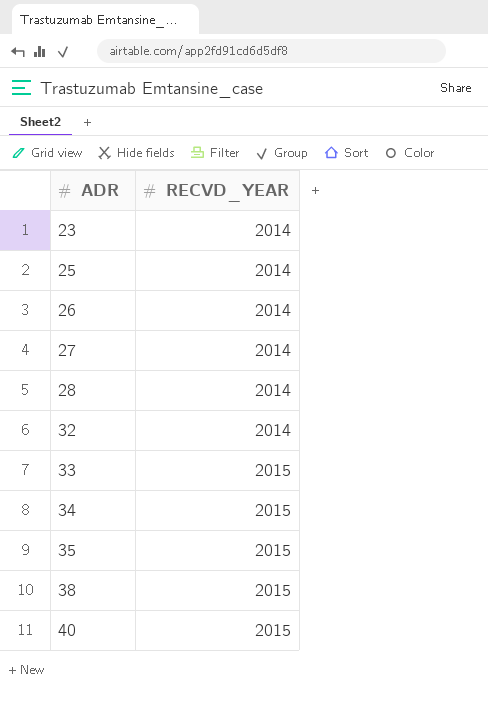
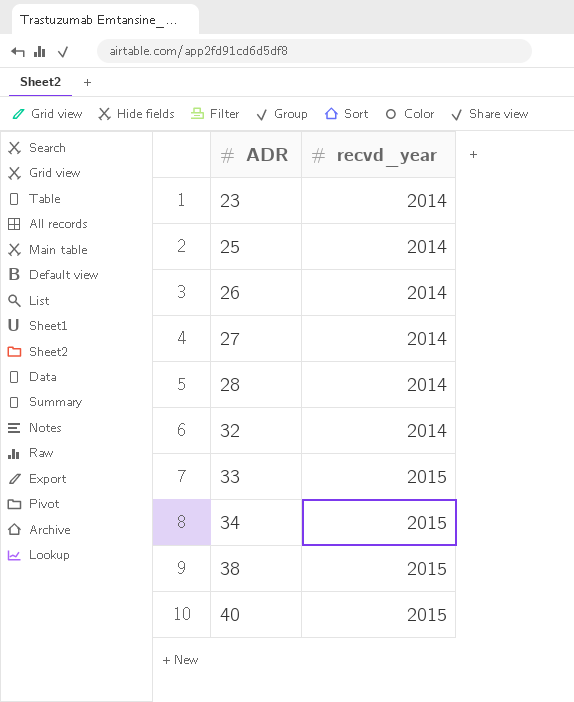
column name: RECVD_YEAR -> recvd_year
row 35: 2015 -> none

